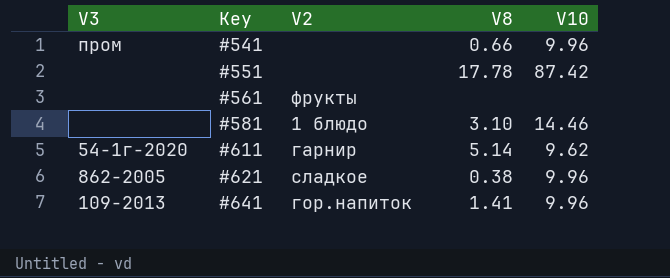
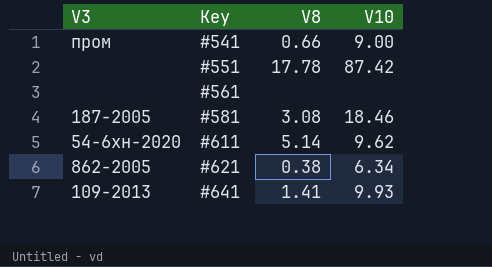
column V2 | position: 3 -> none
#541 | V10: 9.96 -> 9.00
#581 | V3: none -> 187-2005
#581 | V8: 3.10 -> 3.08
#581 | V10: 14.46 -> 18.46
#611 | V3: 54-1г-2020 -> 54-6хн-2020
#621 | V10: 9.96 -> 6.34
#641 | V10: 9.96 -> 9.93

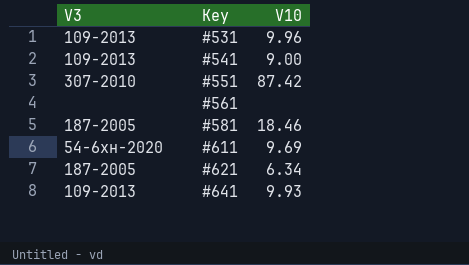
column V8 | position: 3 -> none
row #531: none -> 109-2013 | 9.96
#541 | V3: пром -> 109-2013
#551 | V3: none -> 307-2010
#611 | V10: 9.62 -> 9.69
#621 | V3: 862-2005 -> 187-2005

